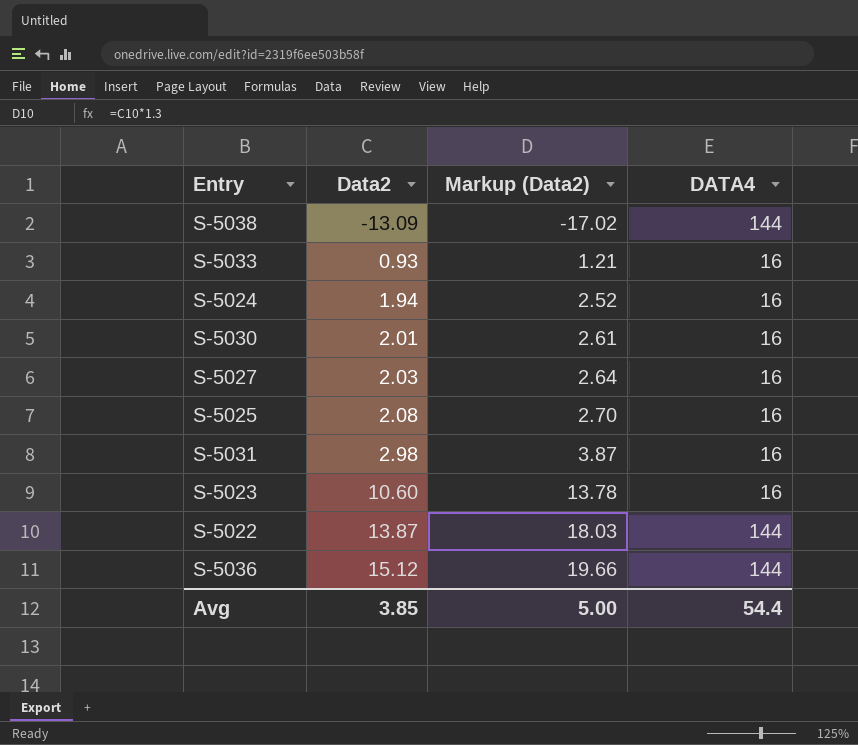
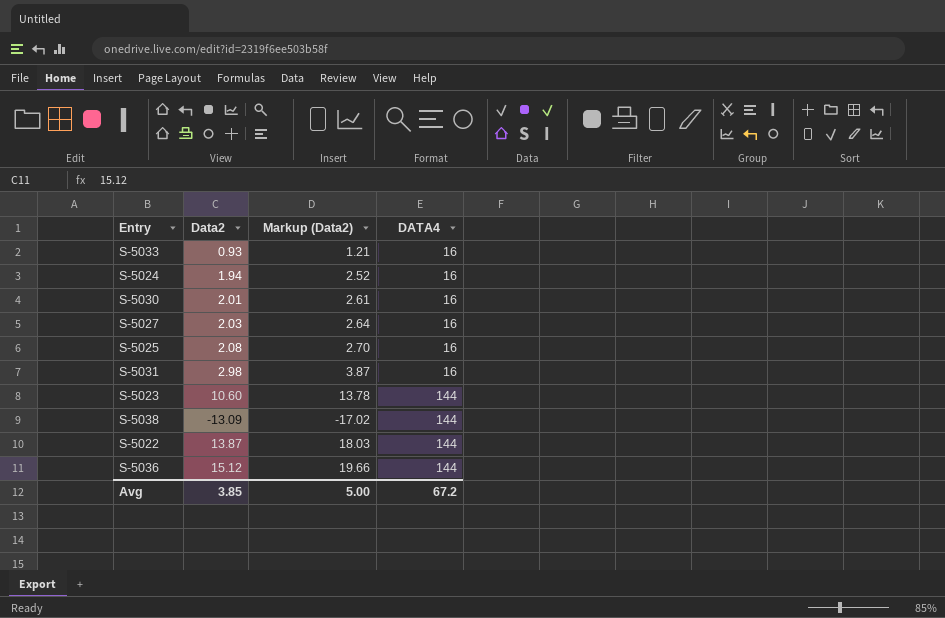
row order: Data2 ascending -> DATA4 ascending
S-5023 | DATA4: 16 -> 144
Avg | DATA4: 54.4 -> 67.2

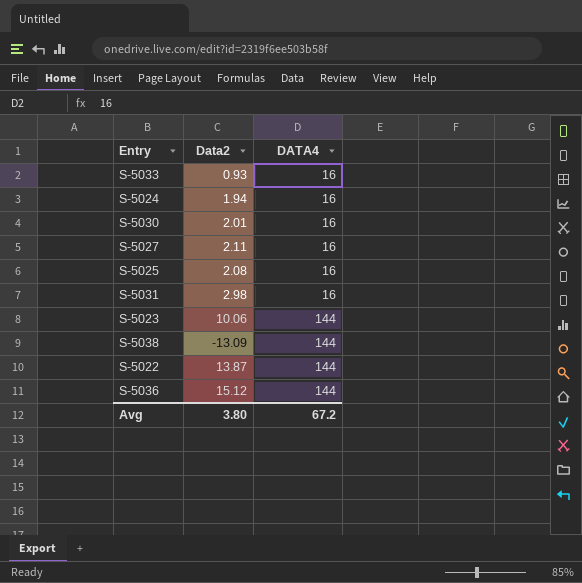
column Markup (Data2) | formula: [Data2] * 1.3 -> none
S-5027 | Data2: 2.03 -> 2.11
S-5023 | Data2: 10.60 -> 10.06
Avg | Data2: 3.85 -> 3.80

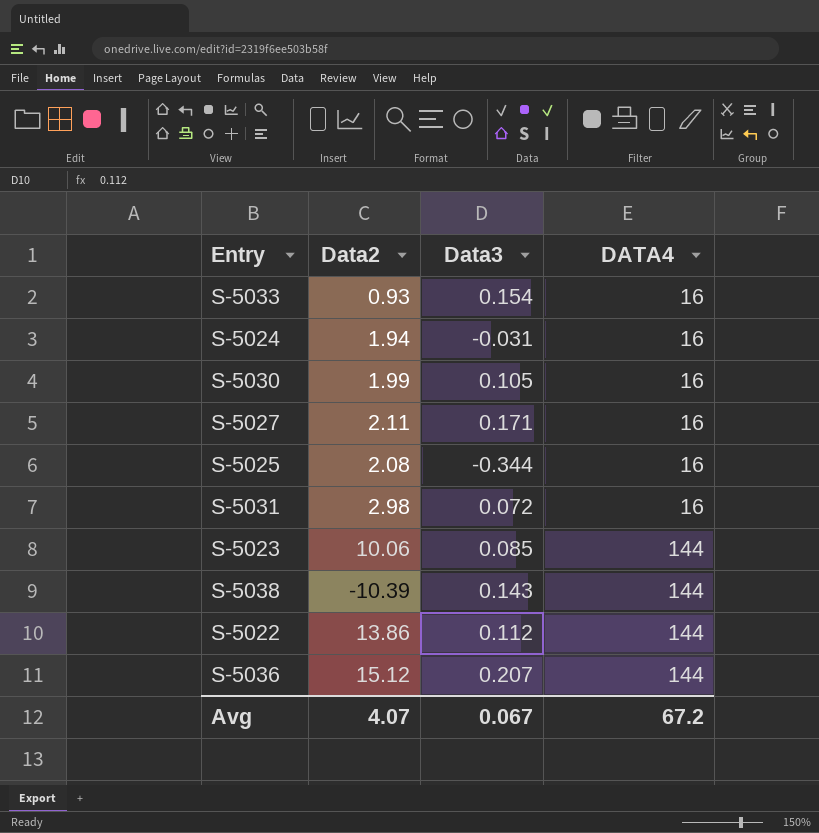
column Data3 | position: none -> 3
S-5030 | Data2: 2.01 -> 1.99
S-5038 | Data2: -13.09 -> -10.39
S-5022 | Data2: 13.87 -> 13.86
Avg | Data2: 3.80 -> 4.07

